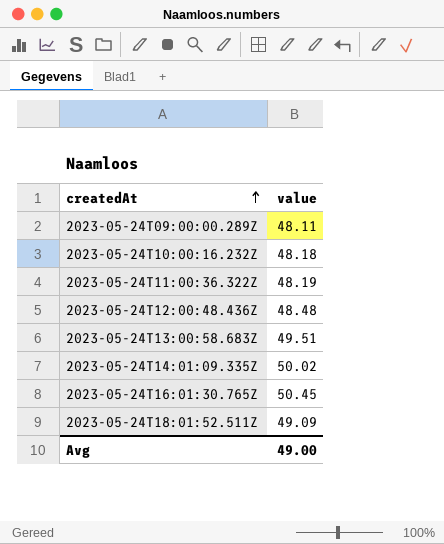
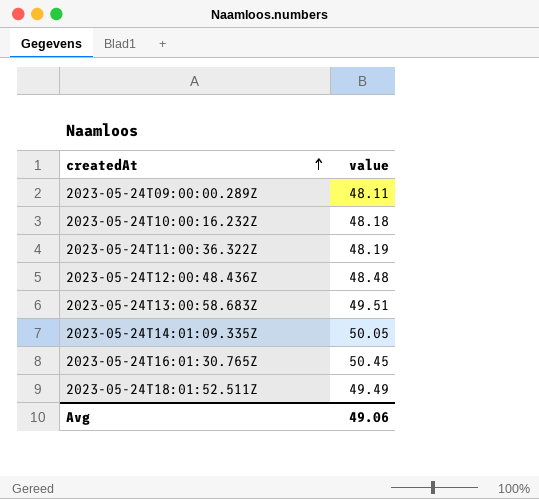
2023-05-24T14:01:09.335Z | value: 50.02 -> 50.05
2023-05-24T18:01:52.511Z | value: 49.09 -> 49.49
Avg | value: 49.00 -> 49.06

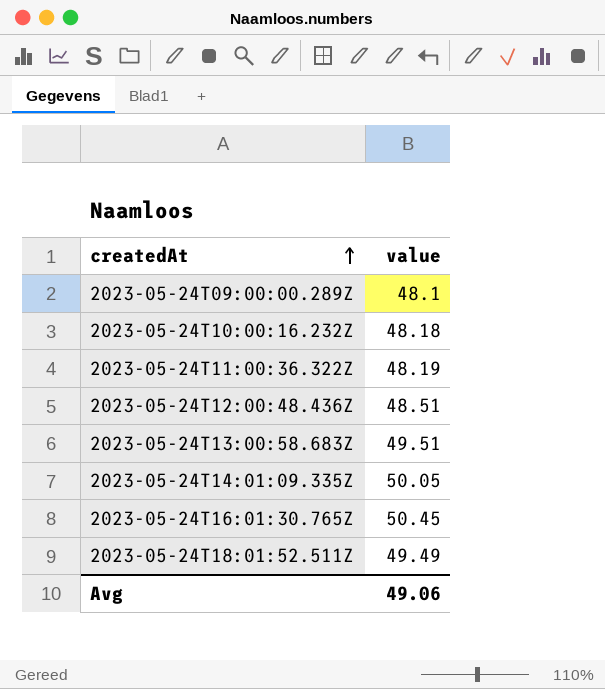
2023-05-24T09:00:00.289Z | value: 48.11 -> 48.1
2023-05-24T12:00:48.436Z | value: 48.48 -> 48.51

